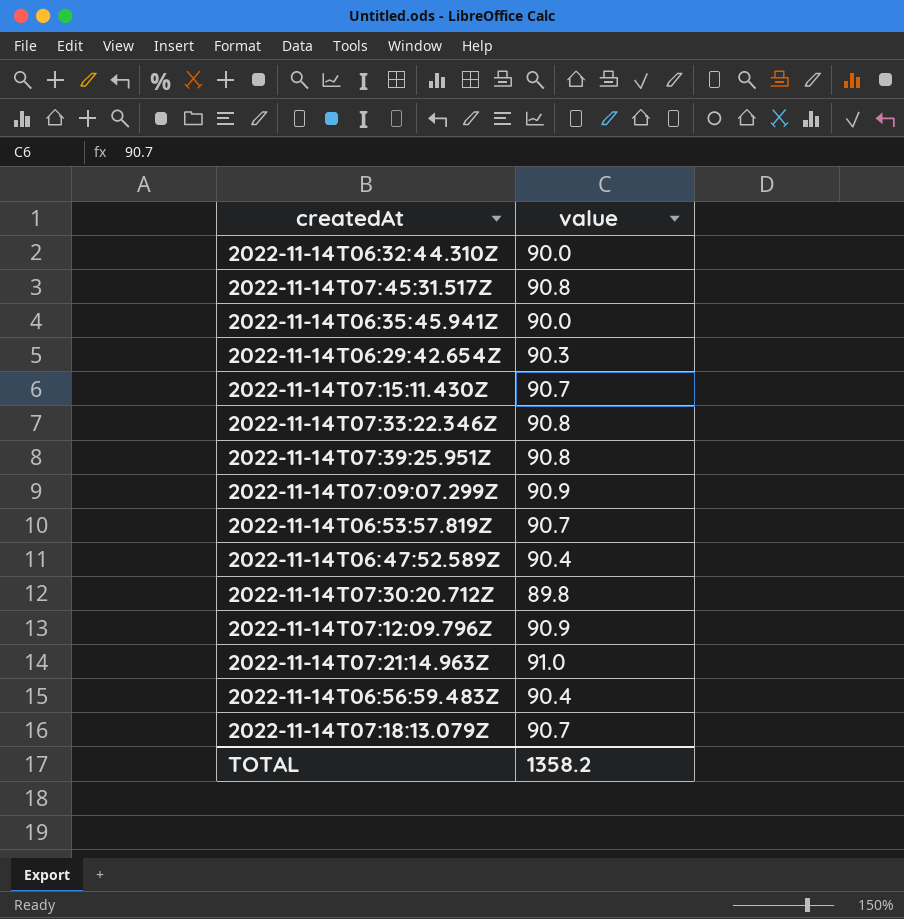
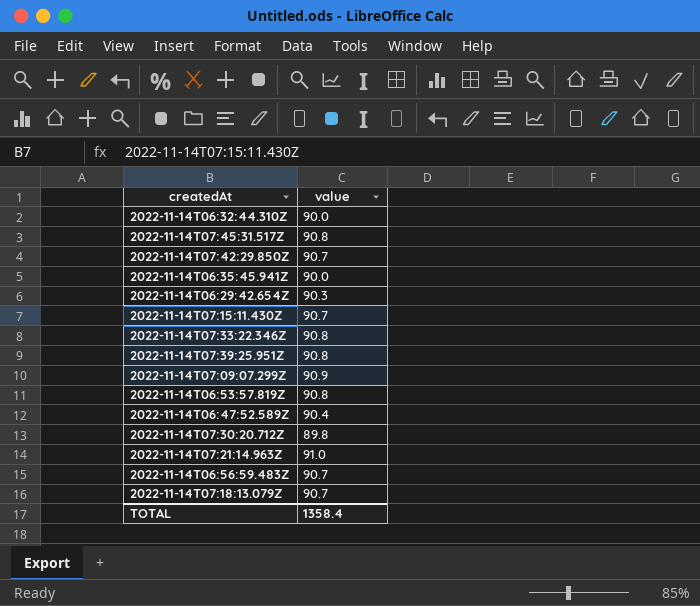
row 2022-11-14T07:12:09.796Z: 90.9 -> none
row 2022-11-14T07:42:29.850Z: none -> 90.7
2022-11-14T06:53:57.819Z | value: 90.7 -> 90.8
2022-11-14T06:56:59.483Z | value: 90.4 -> 90.7
TOTAL | value: 1358.2 -> 1358.4

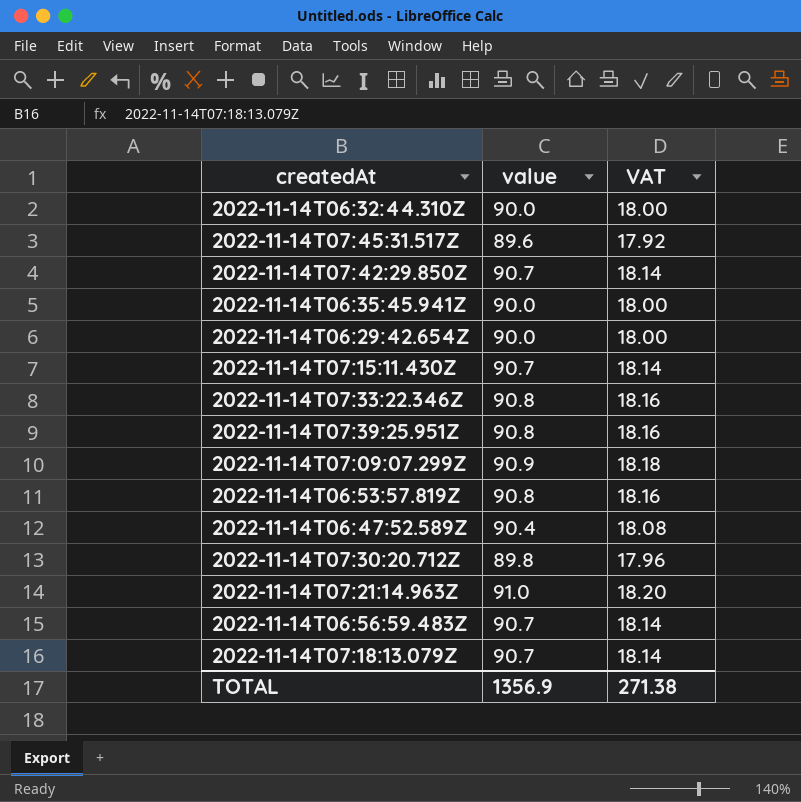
column VAT | formula: none -> [value] * 0.2
2022-11-14T07:45:31.517Z | value: 90.8 -> 89.6
2022-11-14T06:29:42.654Z | value: 90.3 -> 90.0
TOTAL | value: 1358.4 -> 1356.9

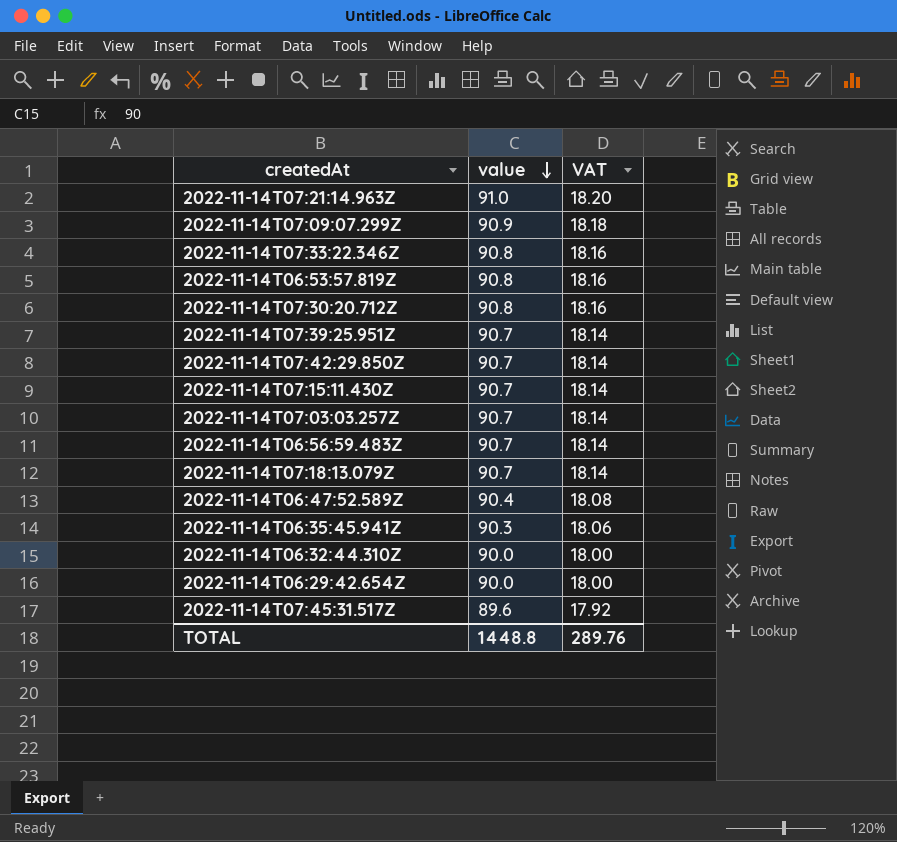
row order: none -> value descending
2022-11-14T07:30:20.712Z | value: 89.8 -> 90.8
2022-11-14T07:30:20.712Z | VAT: 17.96 -> 18.16
2022-11-14T07:39:25.951Z | value: 90.8 -> 90.7
2022-11-14T07:39:25.951Z | VAT: 18.16 -> 18.14
row 2022-11-14T07:03:03.257Z: none -> 90.7 | 18.14
2022-11-14T06:35:45.941Z | value: 90.0 -> 90.3
2022-11-14T06:35:45.941Z | VAT: 18.00 -> 18.06
TOTAL | value: 1356.9 -> 1448.8
TOTAL | VAT: 271.38 -> 289.76

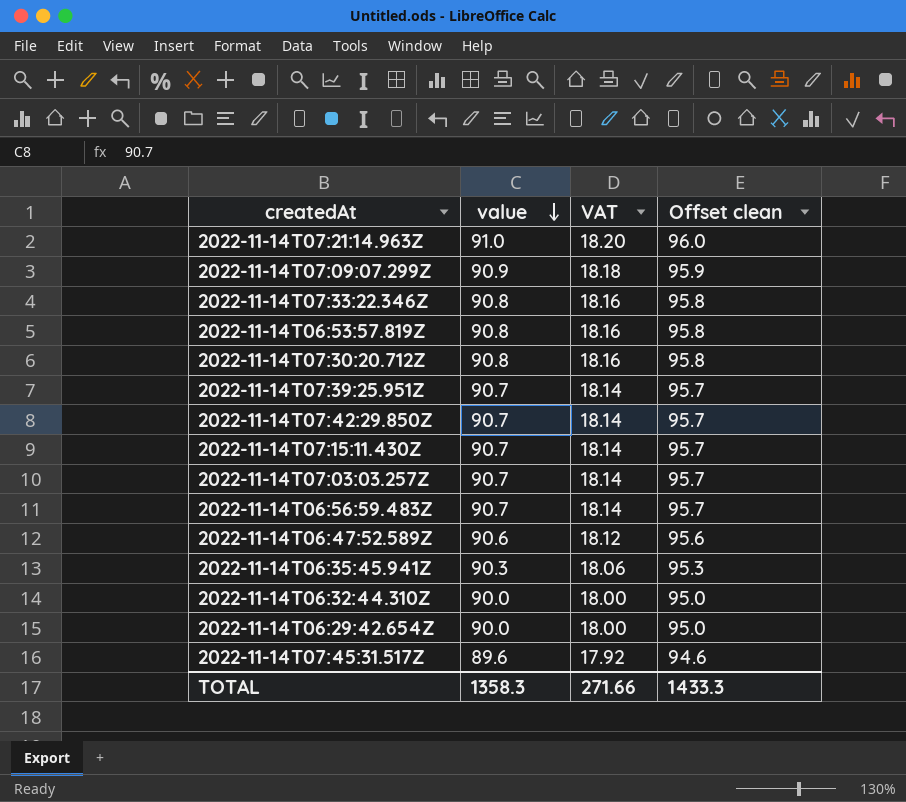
column Offset clean | formula: none -> [value] + 5
row 2022-11-14T07:18:13.079Z: 90.7 | 18.14 -> none
2022-11-14T06:47:52.589Z | value: 90.4 -> 90.6
2022-11-14T06:47:52.589Z | VAT: 18.08 -> 18.12
TOTAL | value: 1448.8 -> 1358.3
TOTAL | VAT: 289.76 -> 271.66

